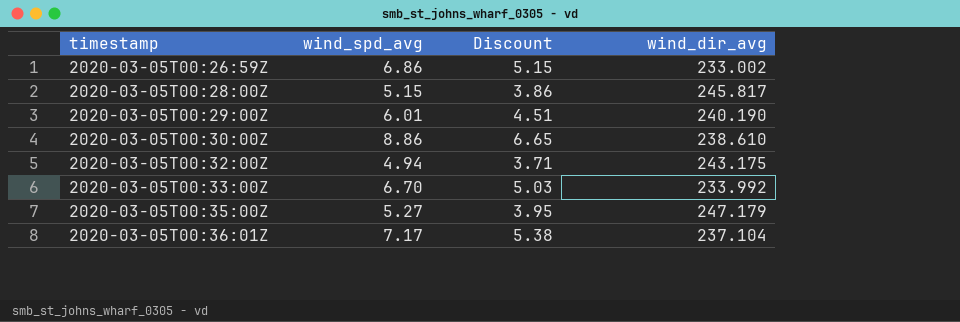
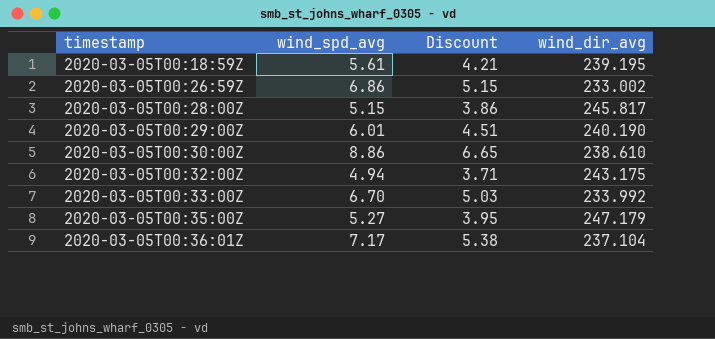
row 2020-03-05T00:18:59Z: none -> 5.61 | 4.21 | 239.195

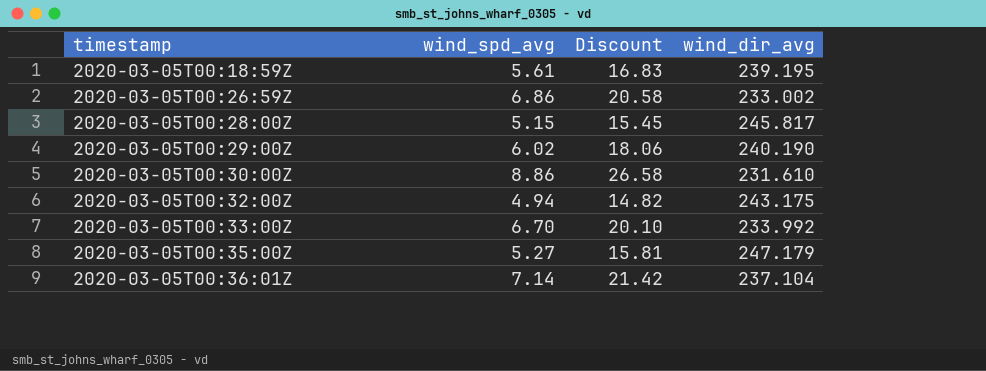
column Discount | formula: [wind_spd_avg] * 0.75 -> [wind_spd_avg] * 3
2020-03-05T00:29:00Z | wind_spd_avg: 6.01 -> 6.02
2020-03-05T00:30:00Z | wind_dir_avg: 238.610 -> 231.610
2020-03-05T00:36:01Z | wind_spd_avg: 7.17 -> 7.14

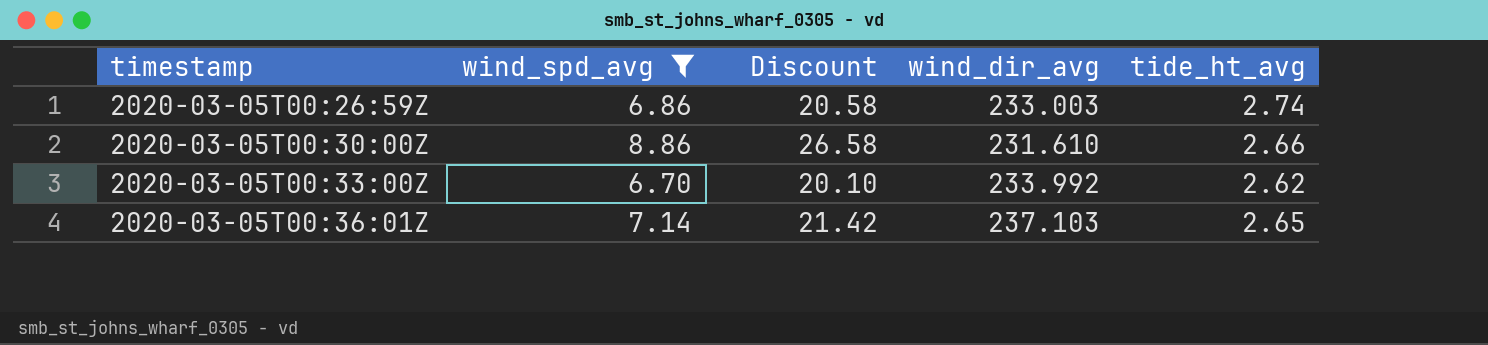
filter: none -> wind_spd_avg >= 6.70
column tide_ht_avg | position: none -> 5
2020-03-05T00:26:59Z | wind_dir_avg: 233.002 -> 233.003
2020-03-05T00:36:01Z | wind_dir_avg: 237.104 -> 237.103

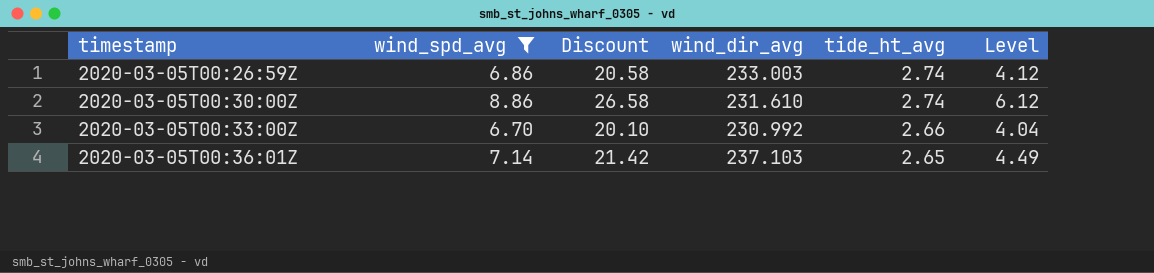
column Level | formula: none -> [wind_spd_avg] - [tide_ht_avg]
2020-03-05T00:30:00Z | tide_ht_avg: 2.66 -> 2.74
2020-03-05T00:33:00Z | wind_dir_avg: 233.992 -> 230.992
2020-03-05T00:33:00Z | tide_ht_avg: 2.62 -> 2.66

